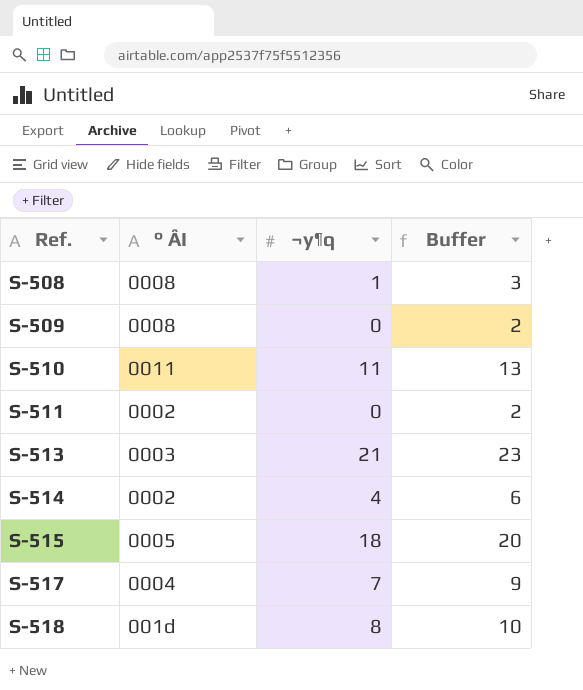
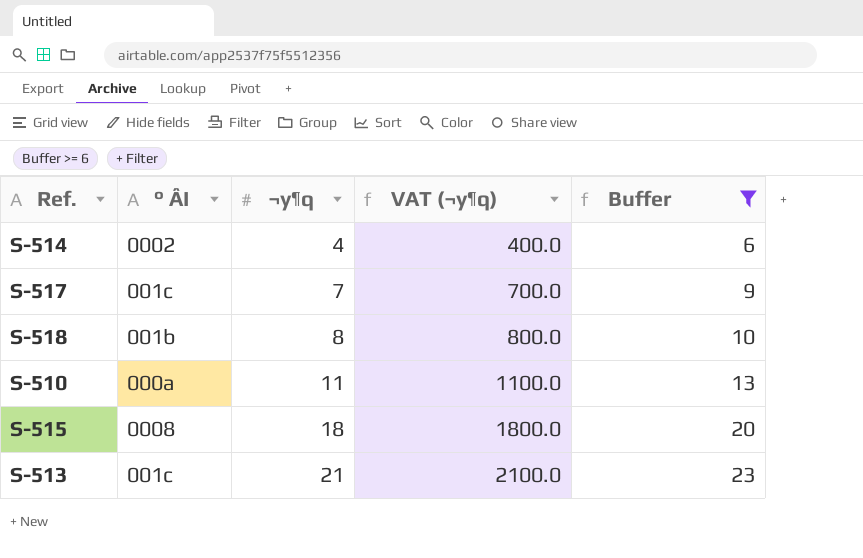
filter: none -> Buffer >= 6
row order: Ref. ascending -> ¬y¶q ascending
column VAT (¬y¶q) | formula: none -> [¬y¶q] * 100
S-517 | ° ÂI: 0004 -> 001c
S-518 | ° ÂI: 001d -> 001b
S-510 | ° ÂI: 0011 -> 000a
S-515 | ° ÂI: 0005 -> 0008
S-513 | ° ÂI: 0003 -> 001c

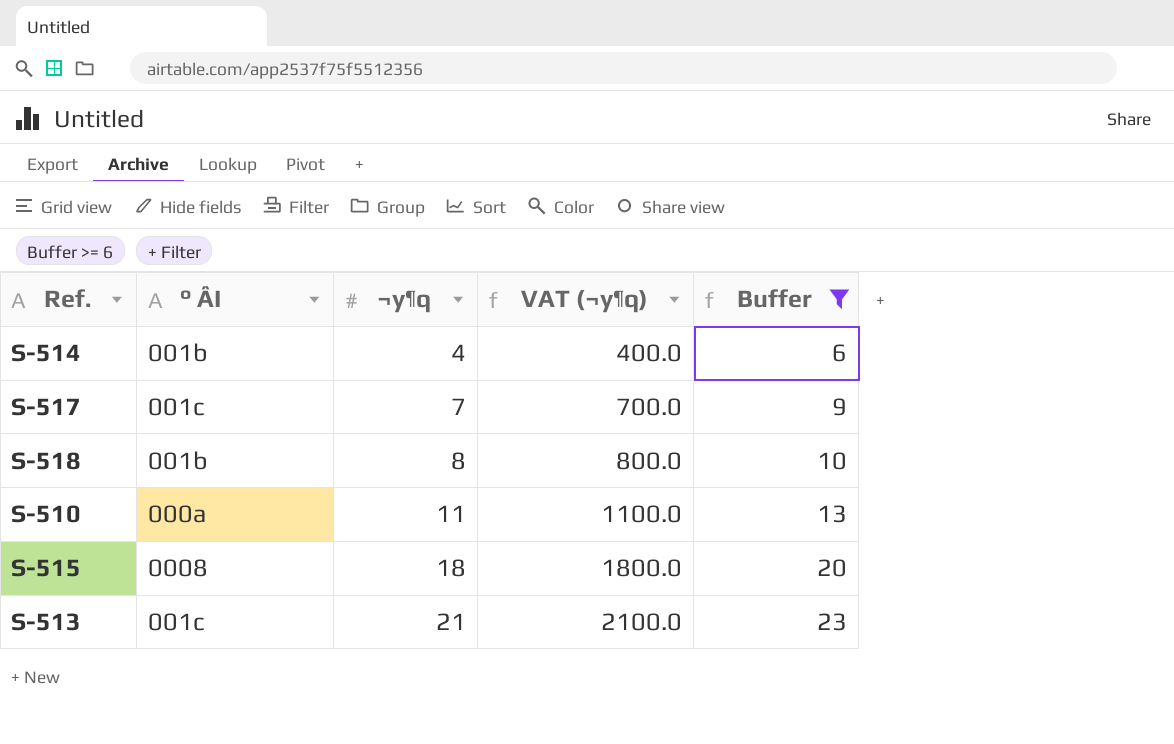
S-514 | ° ÂI: 0002 -> 001b

